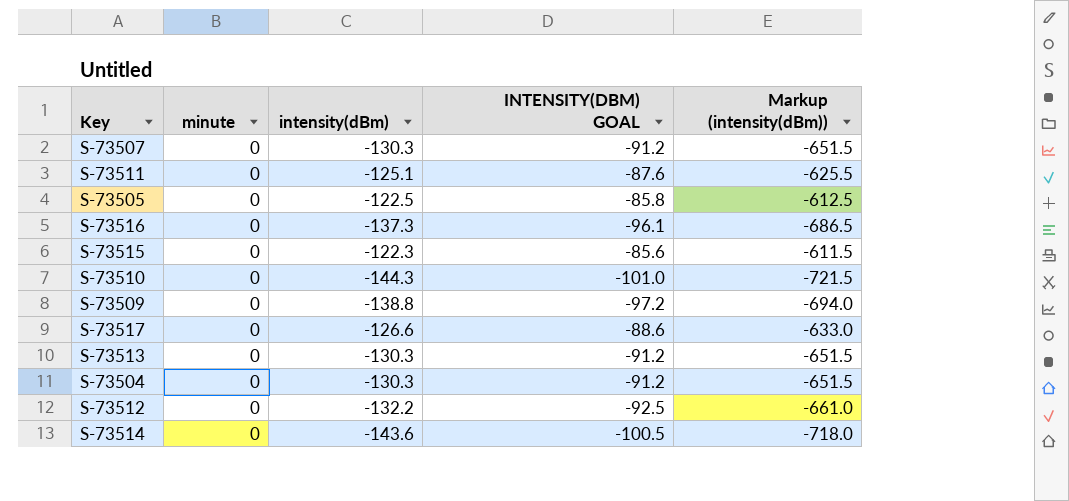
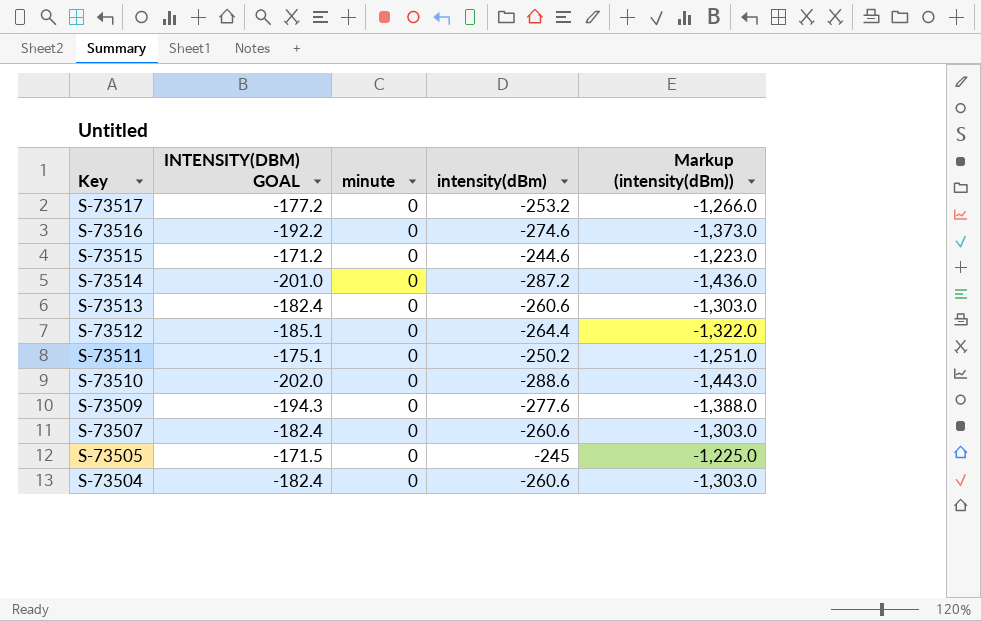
row order: none -> Key descending
column INTENSITY(DBM) GOAL | position: 4 -> 2
S-73517 | INTENSITY(DBM) GOAL: -88.6 -> -177.2
S-73517 | intensity(dBm): -126.6 -> -253.2
S-73517 | Markup (intensity(dBm)): -633.0 -> -1,266.0
S-73516 | INTENSITY(DBM) GOAL: -96.1 -> -192.2
S-73516 | intensity(dBm): -137.3 -> -274.6
S-73516 | Markup (intensity(dBm)): -686.5 -> -1,373.0
S-73515 | INTENSITY(DBM) GOAL: -85.6 -> -171.2
S-73515 | intensity(dBm): -122.3 -> -244.6
S-73515 | Markup (intensity(dBm)): -611.5 -> -1,223.0
S-73514 | INTENSITY(DBM) GOAL: -100.5 -> -201.0
S-73514 | intensity(dBm): -143.6 -> -287.2
S-73514 | Markup (intensity(dBm)): -718.0 -> -1,436.0
S-73513 | INTENSITY(DBM) GOAL: -91.2 -> -182.4
S-73513 | intensity(dBm): -130.3 -> -260.6
S-73513 | Markup (intensity(dBm)): -651.5 -> -1,303.0
S-73512 | INTENSITY(DBM) GOAL: -92.5 -> -185.1
S-73512 | intensity(dBm): -132.2 -> -264.4
S-73512 | Markup (intensity(dBm)): -661.0 -> -1,322.0
S-73511 | INTENSITY(DBM) GOAL: -87.6 -> -175.1
S-73511 | intensity(dBm): -125.1 -> -250.2
S-73511 | Markup (intensity(dBm)): -625.5 -> -1,251.0
S-73510 | INTENSITY(DBM) GOAL: -101.0 -> -202.0
S-73510 | intensity(dBm): -144.3 -> -288.6
S-73510 | Markup (intensity(dBm)): -721.5 -> -1,443.0
S-73509 | INTENSITY(DBM) GOAL: -97.2 -> -194.3
S-73509 | intensity(dBm): -138.8 -> -277.6
S-73509 | Markup (intensity(dBm)): -694.0 -> -1,388.0
S-73507 | INTENSITY(DBM) GOAL: -91.2 -> -182.4
S-73507 | intensity(dBm): -130.3 -> -260.6
S-73507 | Markup (intensity(dBm)): -651.5 -> -1,303.0
S-73505 | INTENSITY(DBM) GOAL: -85.8 -> -171.5
S-73505 | intensity(dBm): -122.5 -> -245
S-73505 | Markup (intensity(dBm)): -612.5 -> -1,225.0
S-73504 | INTENSITY(DBM) GOAL: -91.2 -> -182.4
S-73504 | intensity(dBm): -130.3 -> -260.6
S-73504 | Markup (intensity(dBm)): -651.5 -> -1,303.0

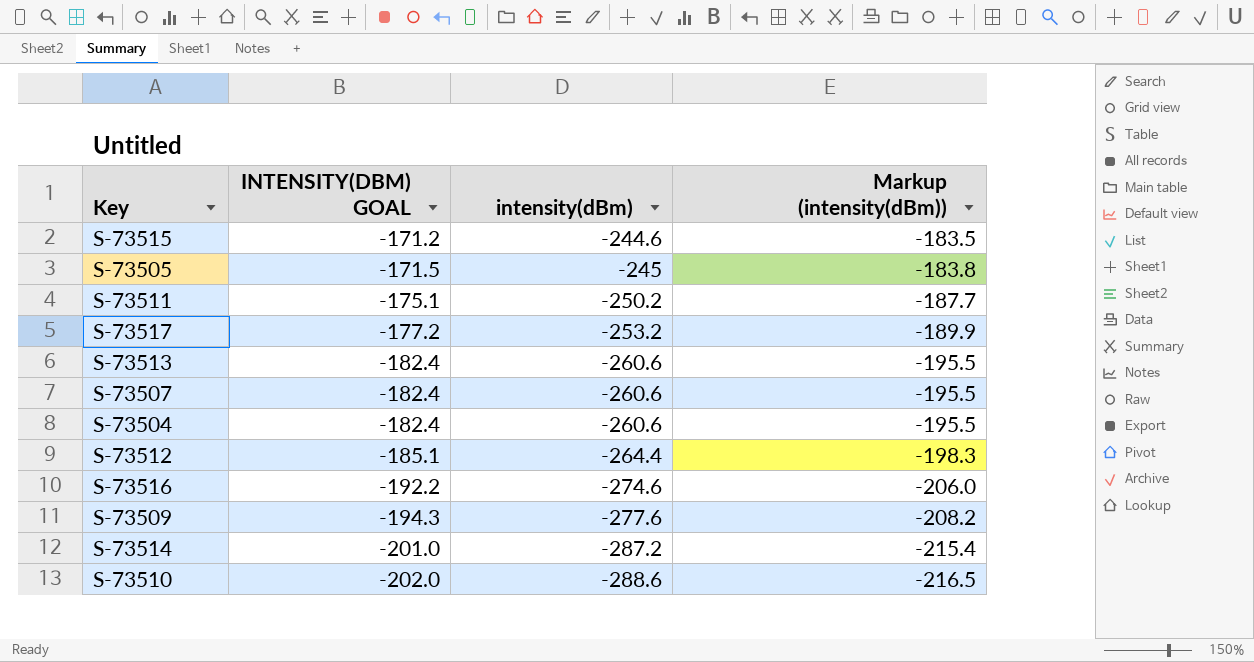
row order: Key descending -> INTENSITY(DBM) GOAL descending
column minute | position: 3 -> none
column Markup (intensity(dBm)) | formula: [intensity(dBm)] * 5 -> [intensity(dBm)] * 0.75

